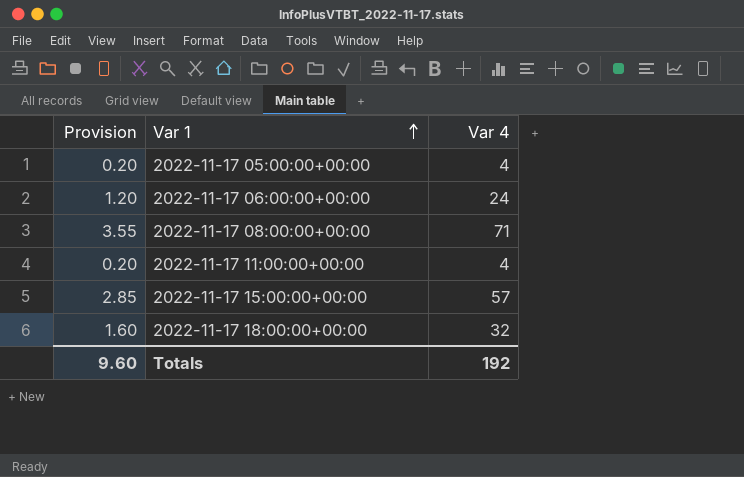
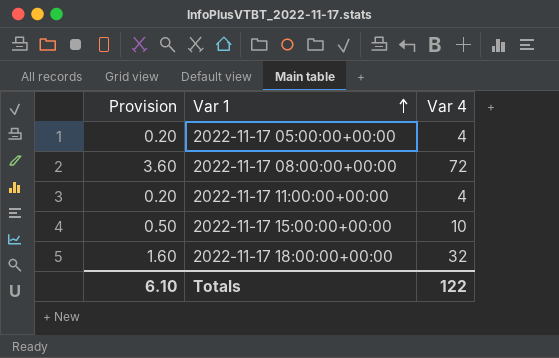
row 2022-11-17 06:00:00+00:00: 1.20 | 24 -> none
2022-11-17 08:00:00+00:00 | Provision: 3.55 -> 3.60
2022-11-17 08:00:00+00:00 | Var 4: 71 -> 72
2022-11-17 15:00:00+00:00 | Provision: 2.85 -> 0.50
2022-11-17 15:00:00+00:00 | Var 4: 57 -> 10
Totals | Provision: 9.60 -> 6.10
Totals | Var 4: 192 -> 122

